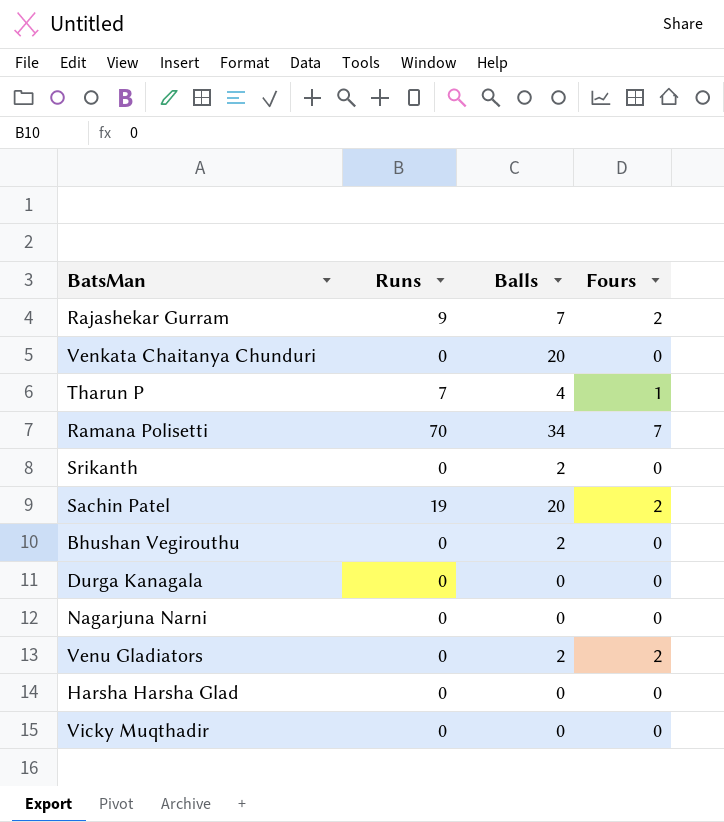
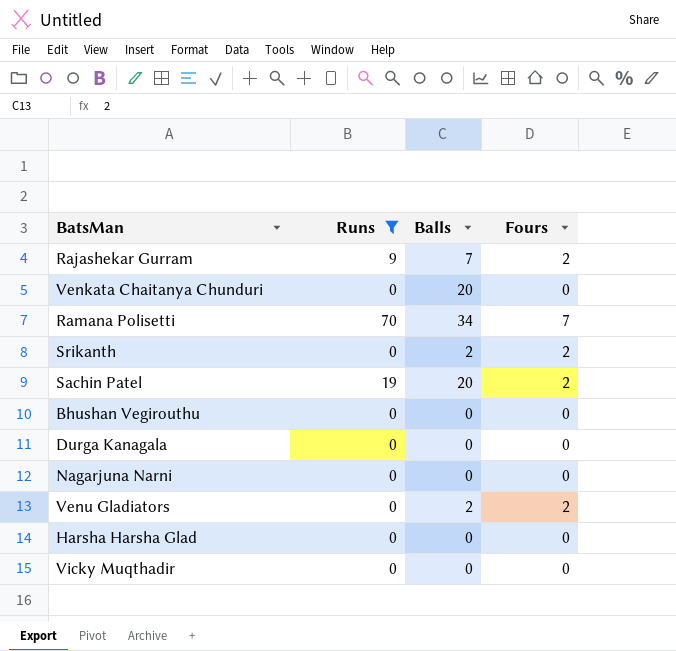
filter: none -> Runs != 7
Srikanth | Fours: 0 -> 2
Bhushan Vegirouthu | Balls: 2 -> 0

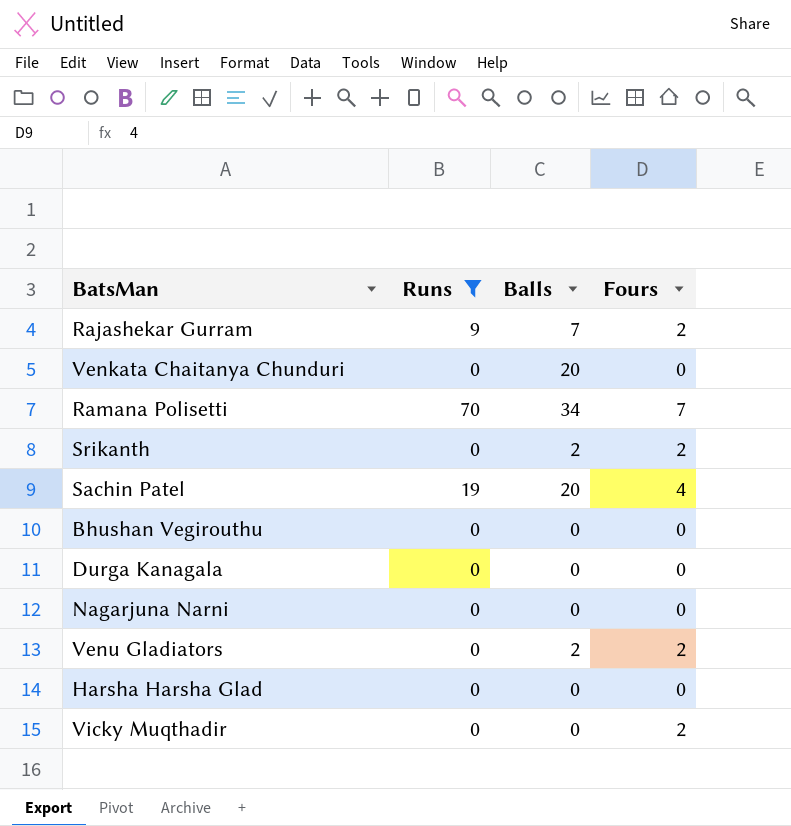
Sachin Patel | Fours: 2 -> 4
Vicky Muqthadir | Fours: 0 -> 2

